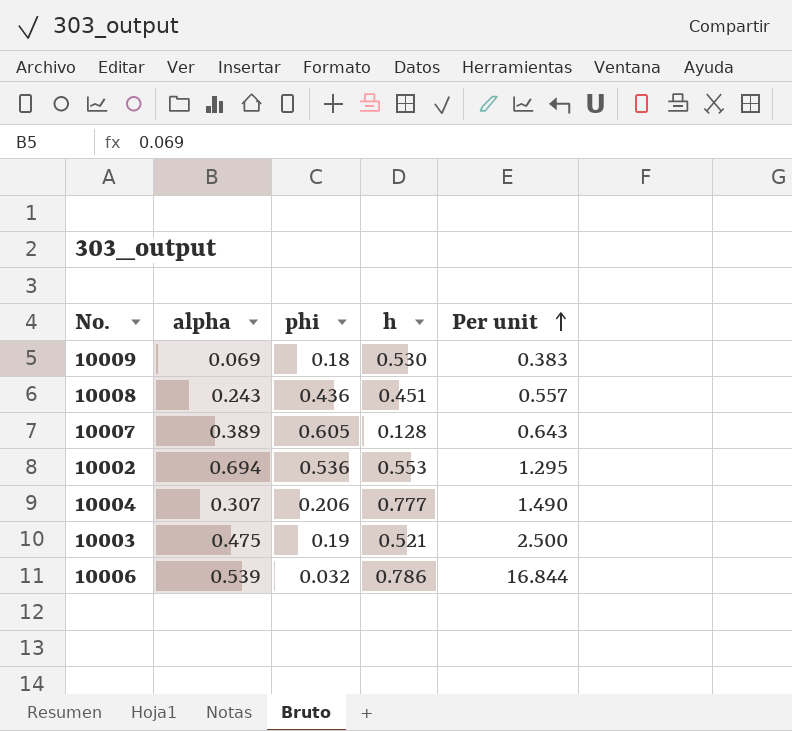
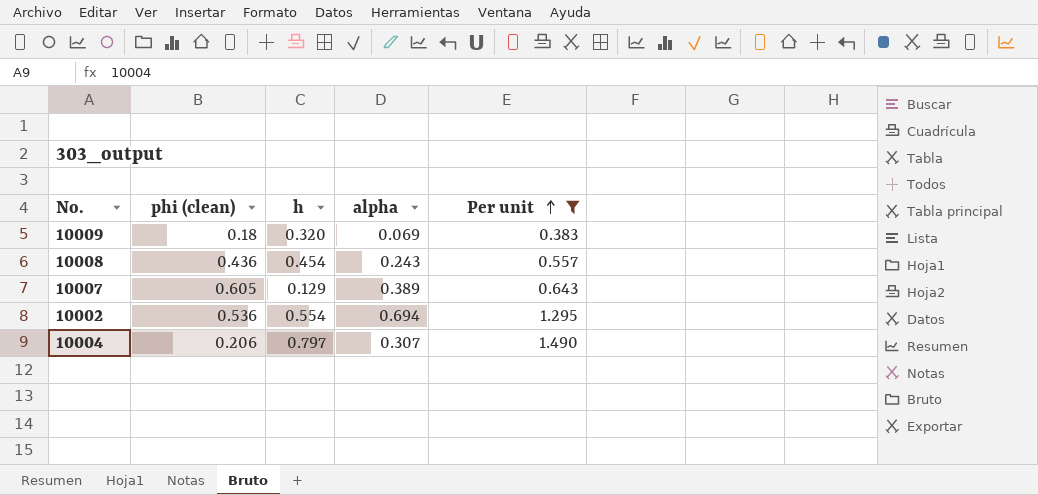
filter: none -> Per unit <= 1.490
column name: phi -> phi (clean)
column alpha | position: 2 -> 4
10009 | h: 0.530 -> 0.320
10008 | h: 0.451 -> 0.454
10007 | h: 0.128 -> 0.129
10002 | h: 0.553 -> 0.554
10004 | h: 0.777 -> 0.797

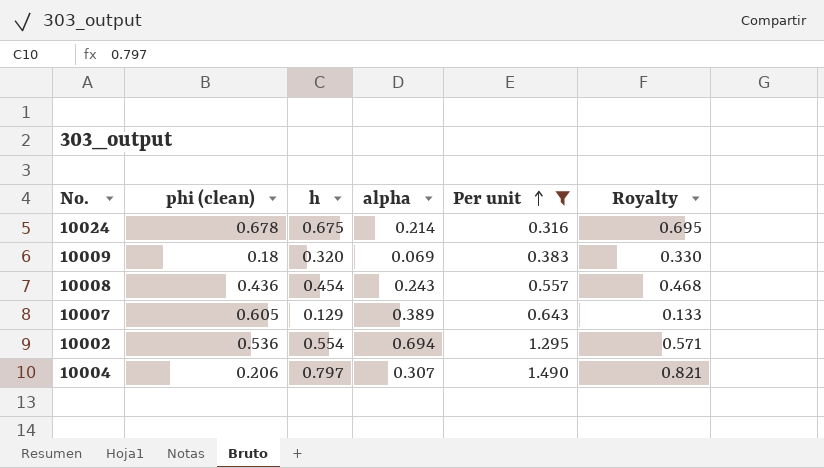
column Royalty | formula: none -> [h] * 1.03
row 10024: none -> 0.678 | 0.675 | 0.214 | 0.316 | 0.695

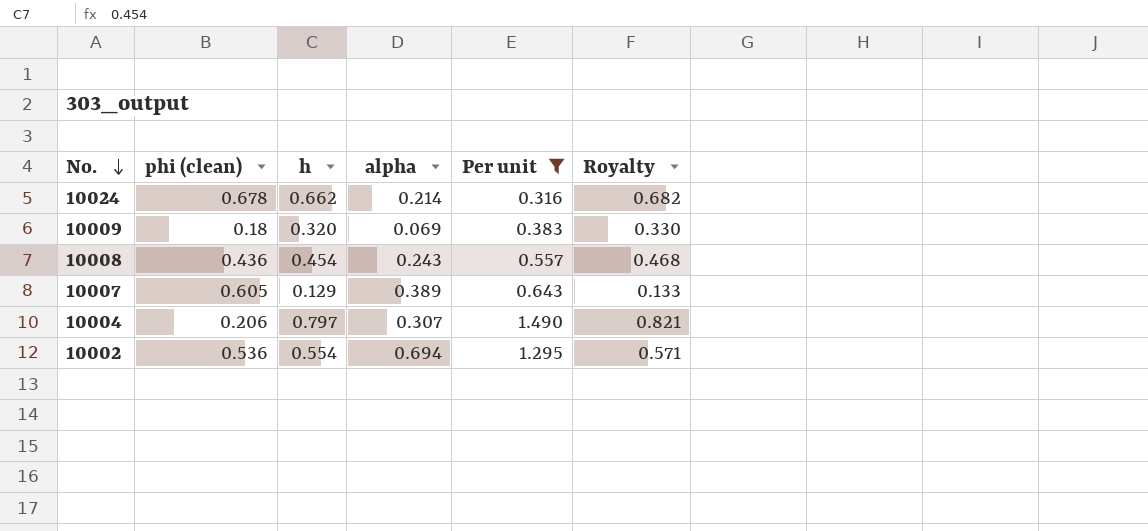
row order: Per unit ascending -> No. descending
10024 | h: 0.675 -> 0.662
10024 | Royalty: 0.695 -> 0.682

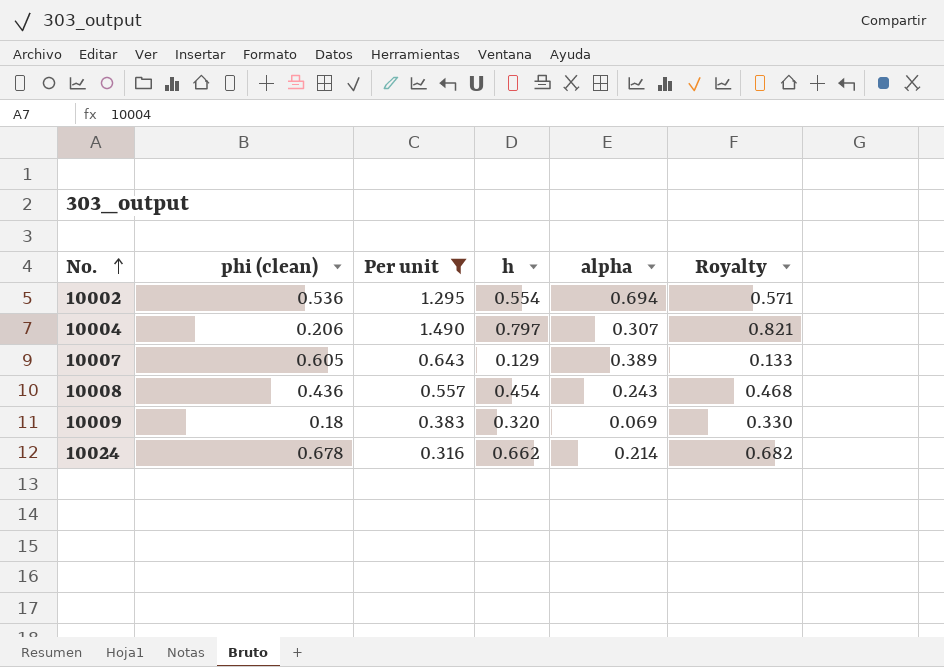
row order: No. descending -> No. ascending
column Per unit | position: 5 -> 3

